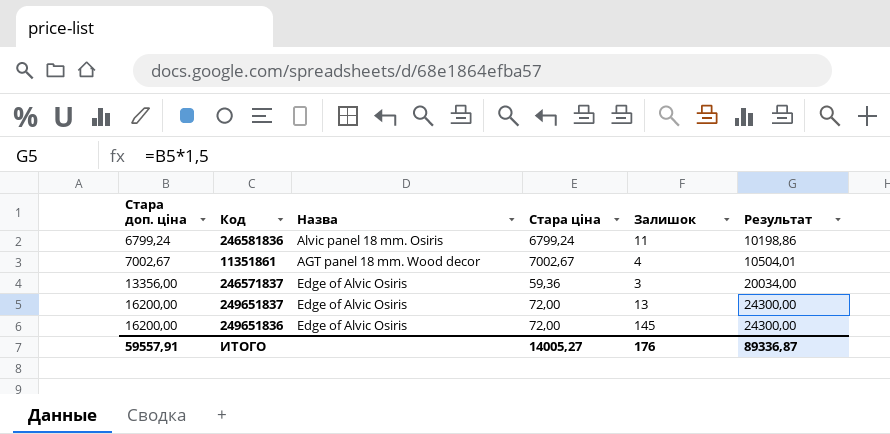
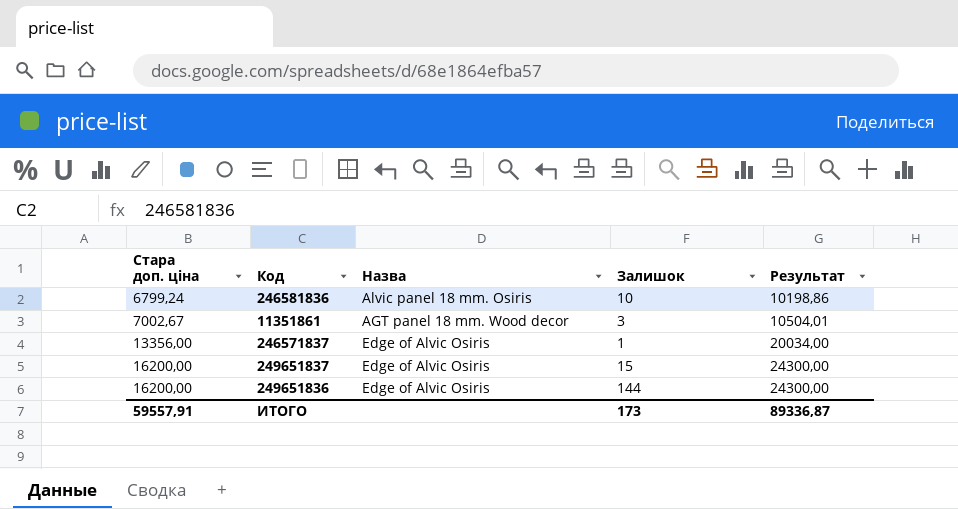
column Стара ціна | position: 4 -> none
246581836 | Залишок: 11 -> 10
11351861 | Залишок: 4 -> 3
246571837 | Залишок: 3 -> 1
249651837 | Залишок: 13 -> 15
249651836 | Залишок: 145 -> 144
ИТОГО | Залишок: 176 -> 173

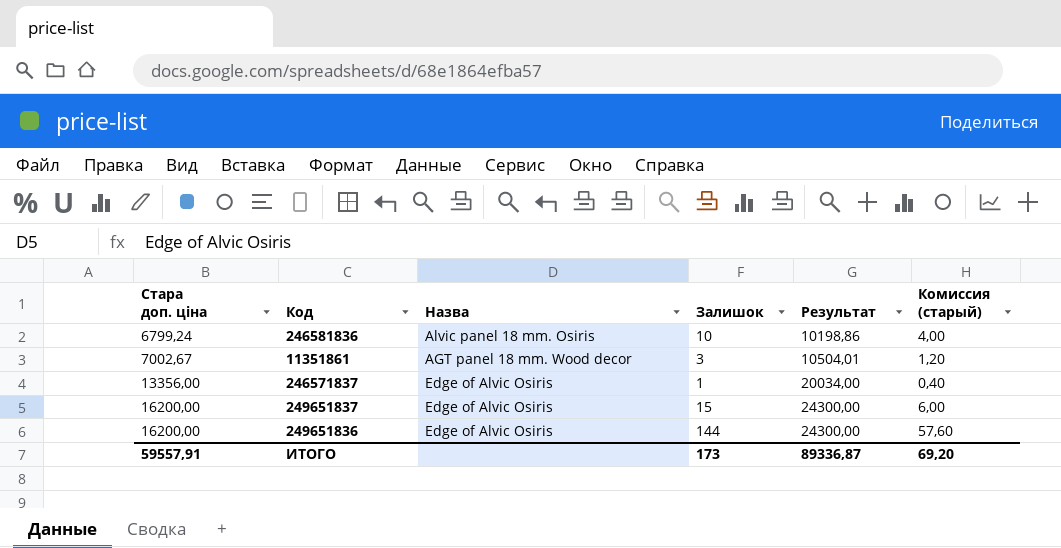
column Комиссия (старый) | formula: none -> [Залишок] * 0,4

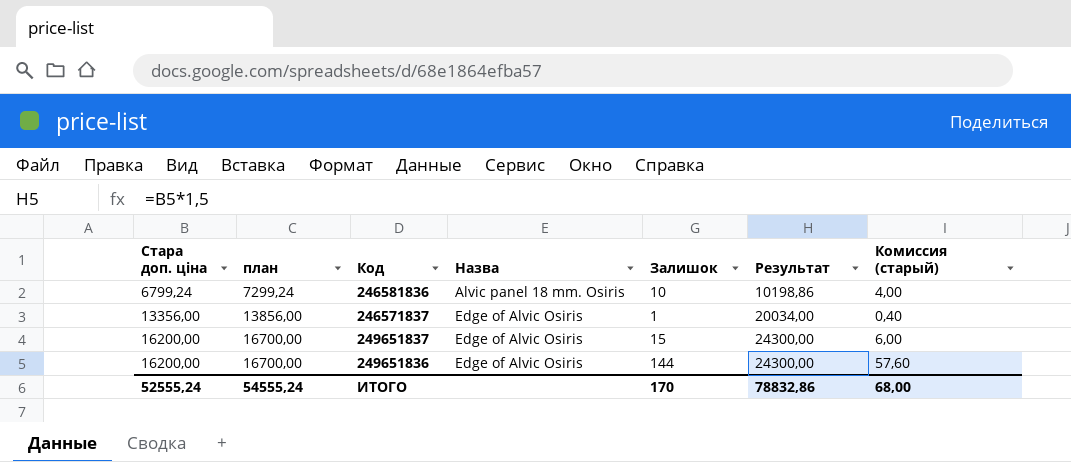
column план | formula: none -> [Стара доп. ціна] + 500
row 11351861: 7002,67 | AGT panel 18 mm. Wood decor | 3 | 10504,01 | 1,20 -> none
ИТОГО | Стара доп. ціна: 59557,91 -> 52555,24
ИТОГО | Залишок: 173 -> 170
ИТОГО | Результат: 89336,87 -> 78832,86
ИТОГО | Комиссия (старый): 69,20 -> 68,00

